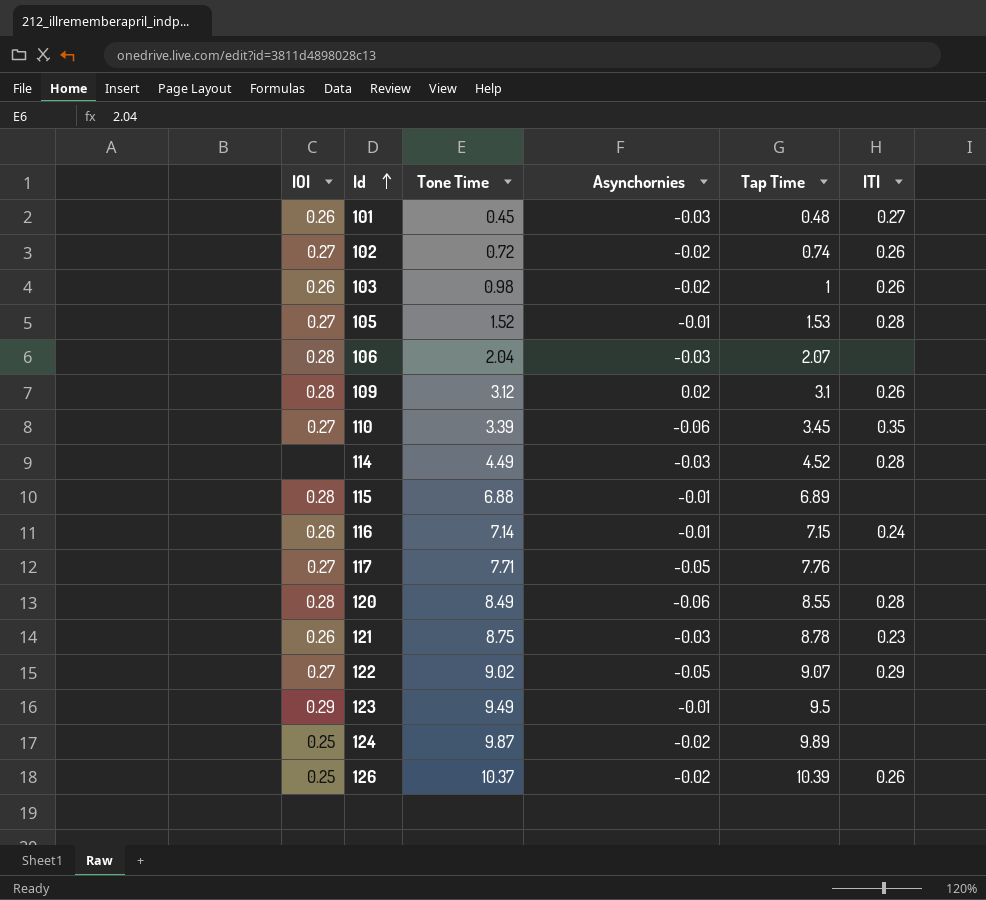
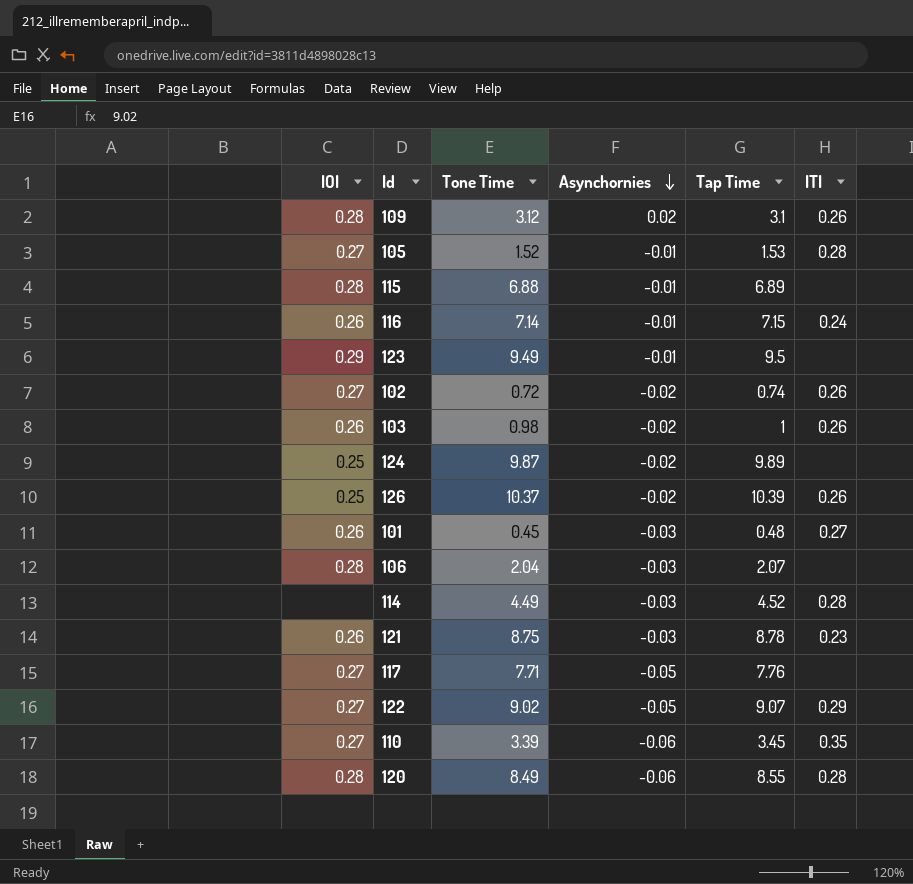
row order: Id ascending -> Asynchornies descending

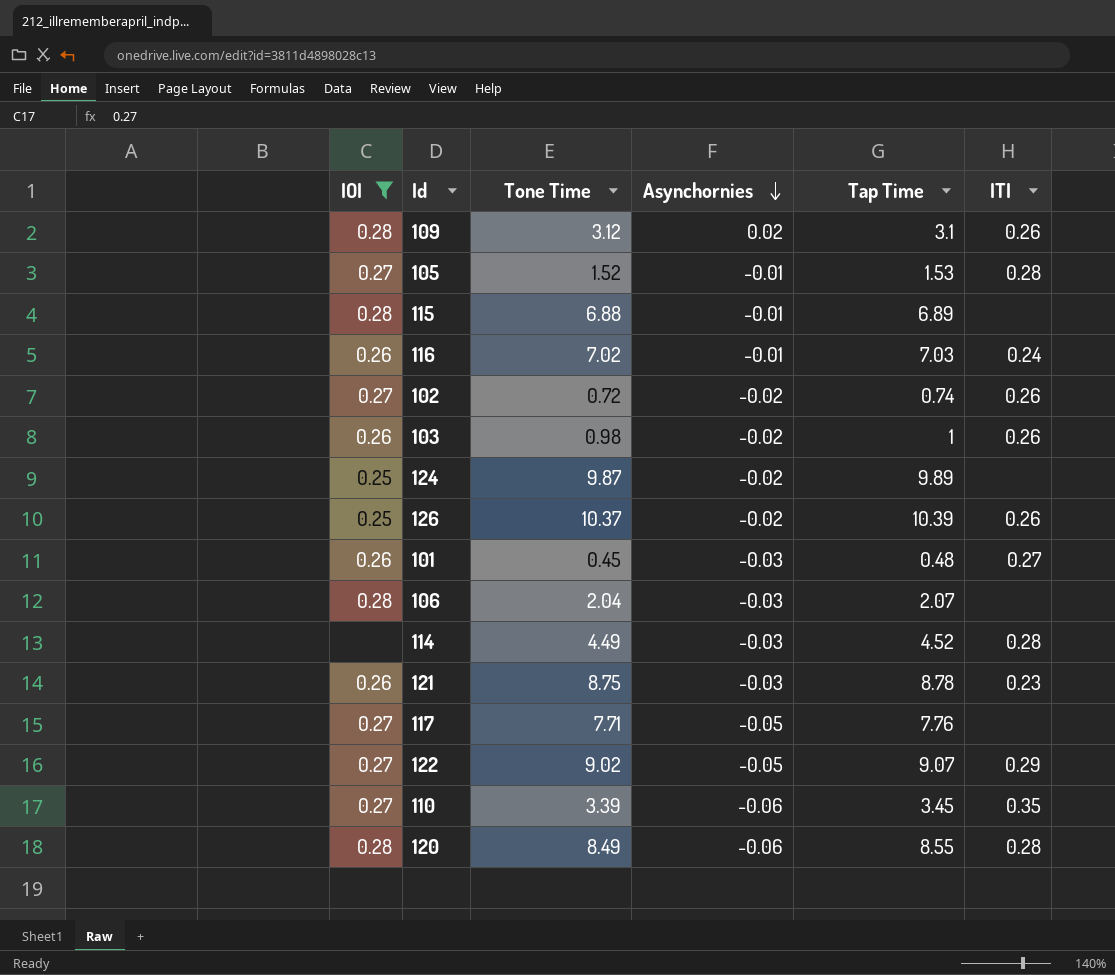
filter: none -> IOI != 0.29
116 | Tone Time: 7.14 -> 7.02
116 | Tap Time: 7.15 -> 7.03

